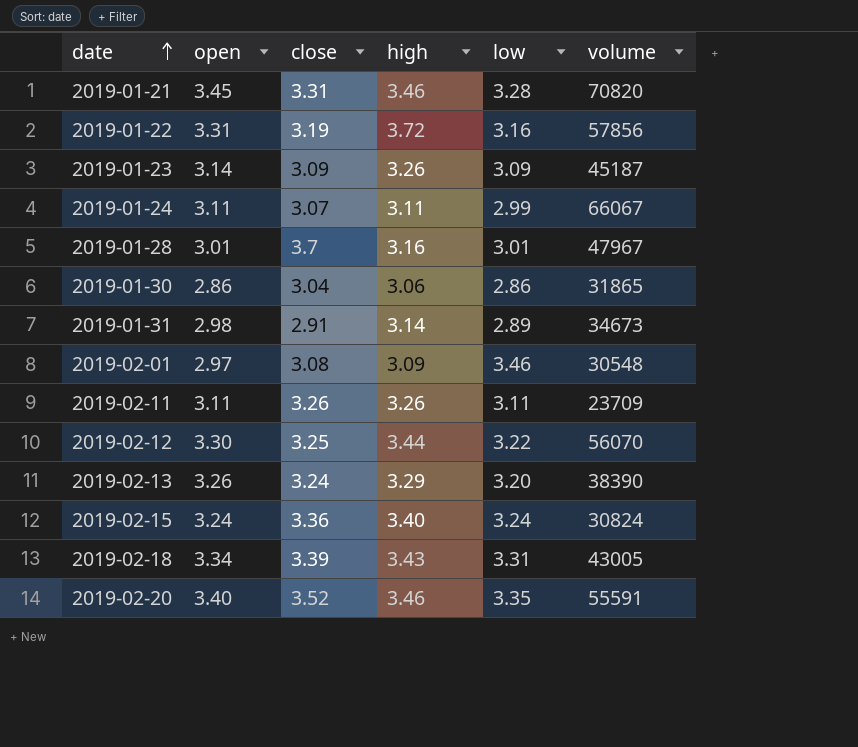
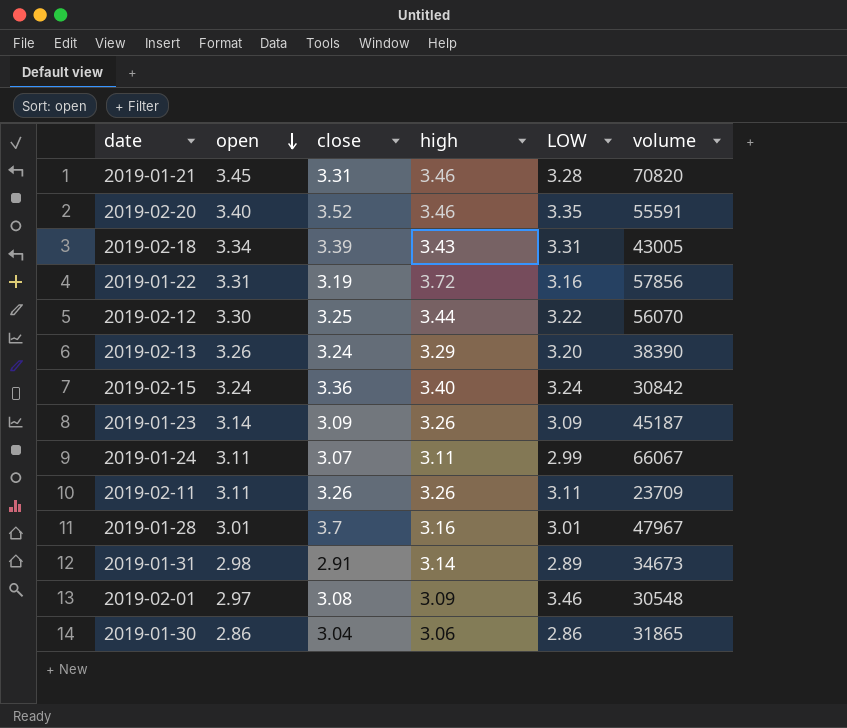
row order: date ascending -> open descending
column name: low -> LOW
2019-02-15 | volume: 30824 -> 30842

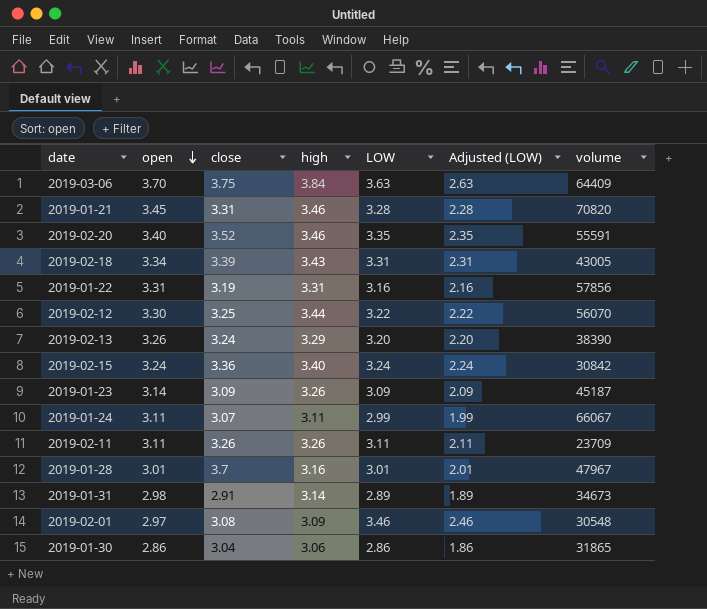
column Adjusted (LOW) | formula: none -> [LOW] - 1
row 2019-03-06: none -> 3.70 | 3.75 | 3.84 | 3.63 | 2.63 | 64409
2019-01-22 | high: 3.72 -> 3.31

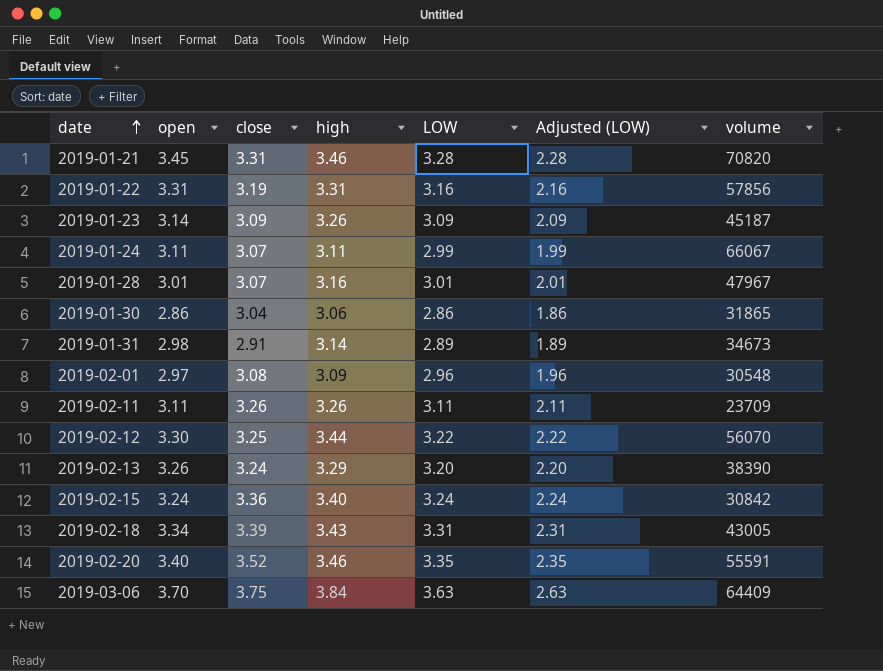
row order: open descending -> date ascending
2019-01-28 | close: 3.7 -> 3.07
2019-02-01 | LOW: 3.46 -> 2.96
2019-02-01 | Adjusted (LOW): 2.46 -> 1.96

